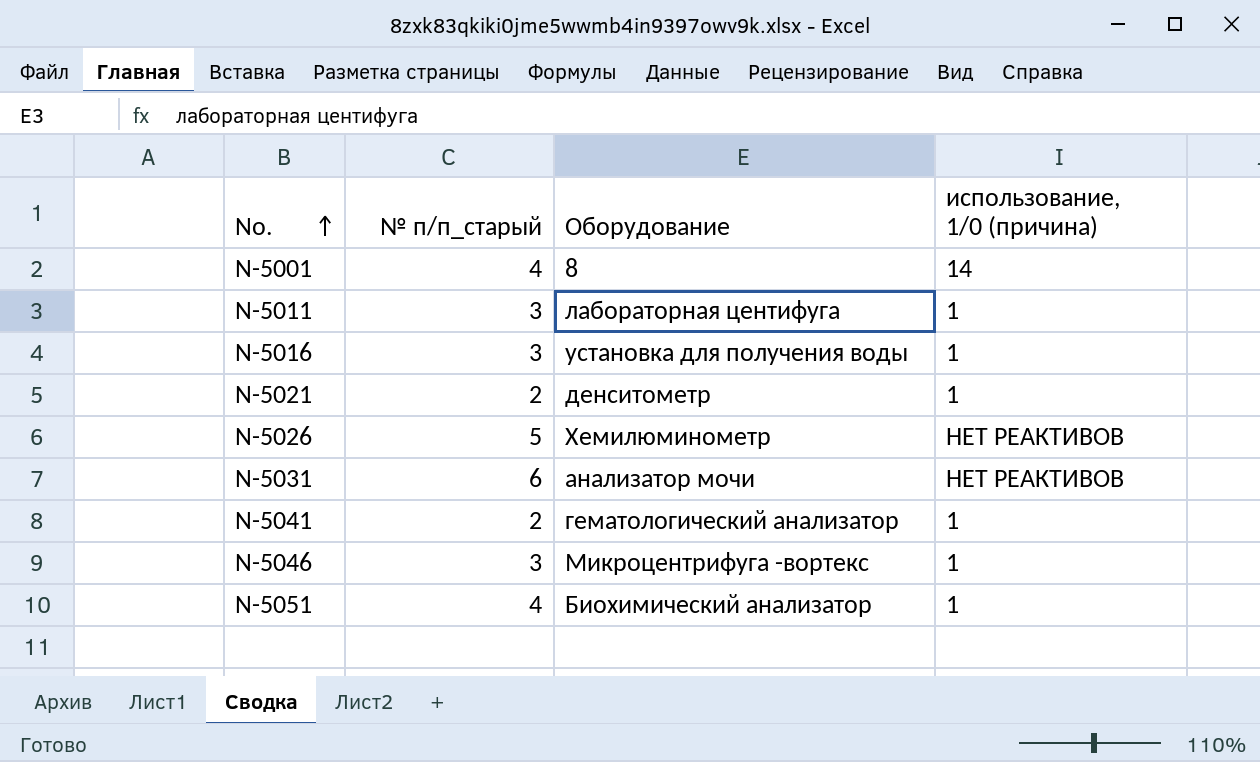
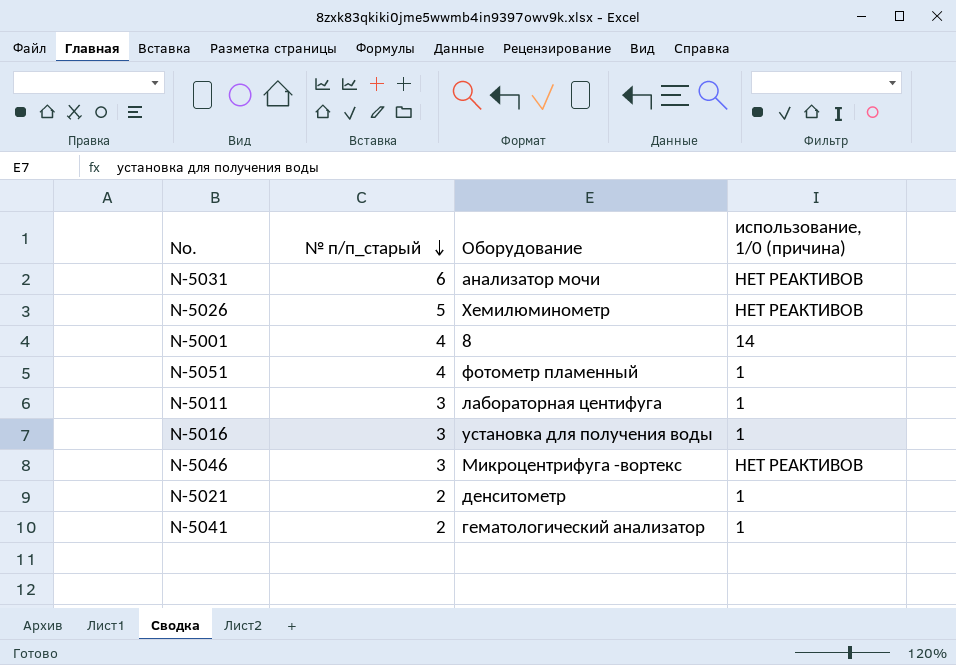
row order: No. ascending -> № п/п_старый descending
N-5051 | Оборудование: Биохимический анализатор -> фотометр пламенный
N-5046 | использование, 1/0 (причина): 1 -> НЕТ РЕАКТИВОВ

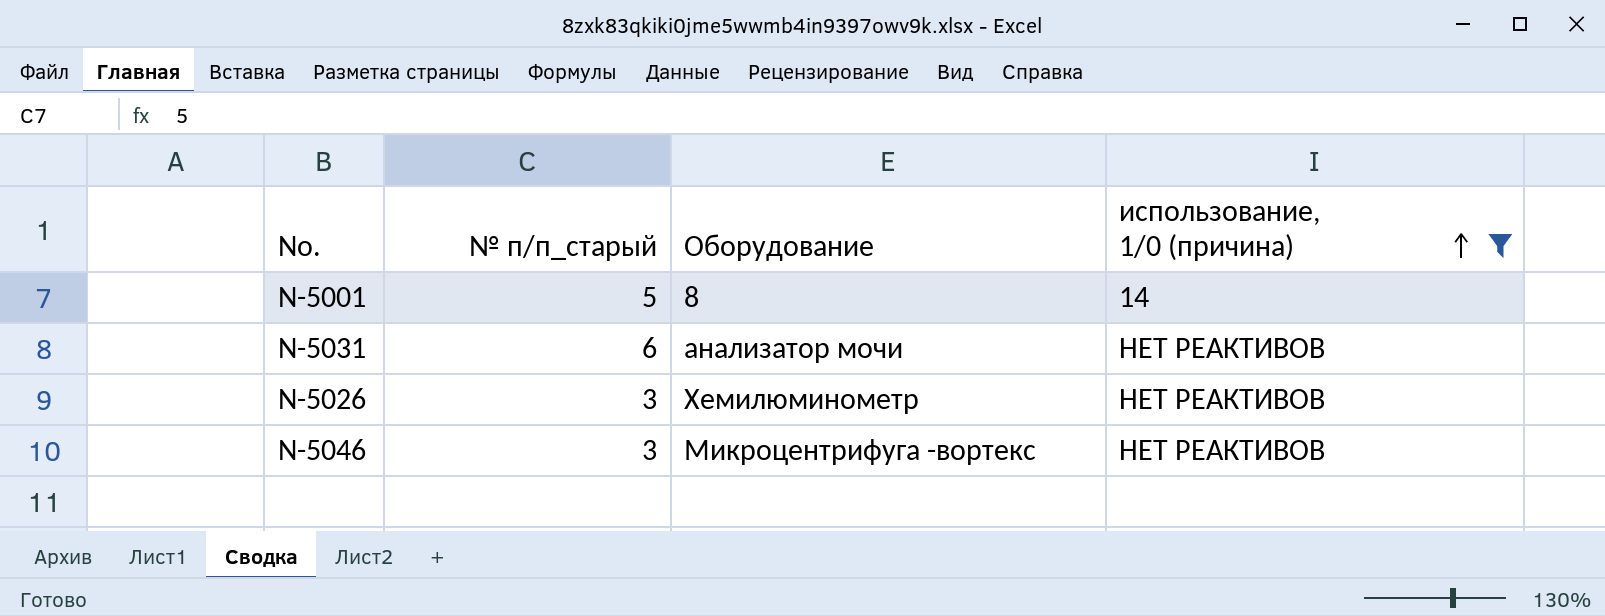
filter: none -> использование, 1/0 (причина) != 1
row order: № п/п_старый descending -> использование, 1/0 (причина) ascending
N-5001 | № п/п_старый: 4 -> 5
N-5026 | № п/п_старый: 5 -> 3

